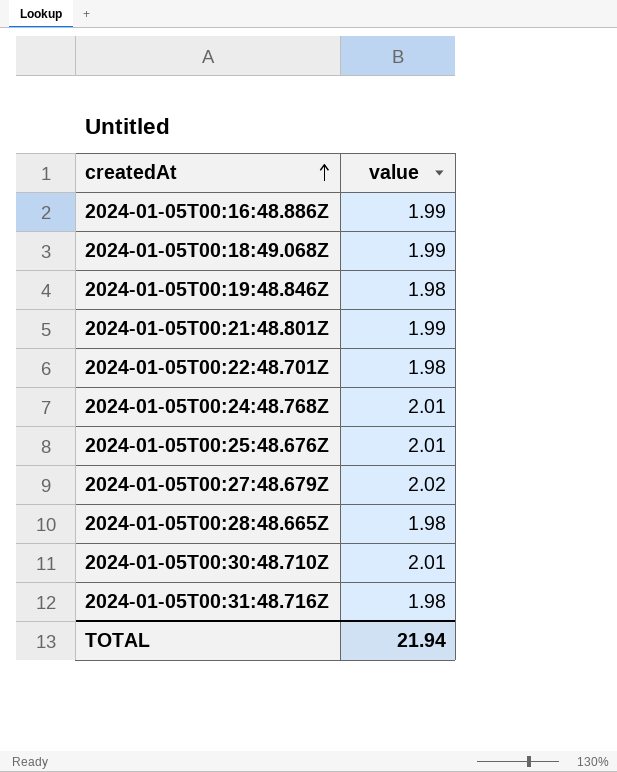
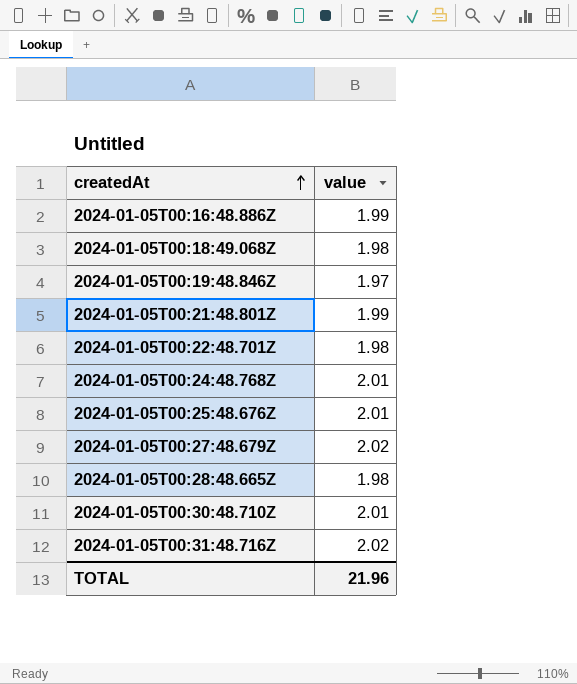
2024-01-05T00:18:49.068Z | value: 1.99 -> 1.98
2024-01-05T00:19:48.846Z | value: 1.98 -> 1.97
2024-01-05T00:31:48.716Z | value: 1.98 -> 2.02
TOTAL | value: 21.94 -> 21.96

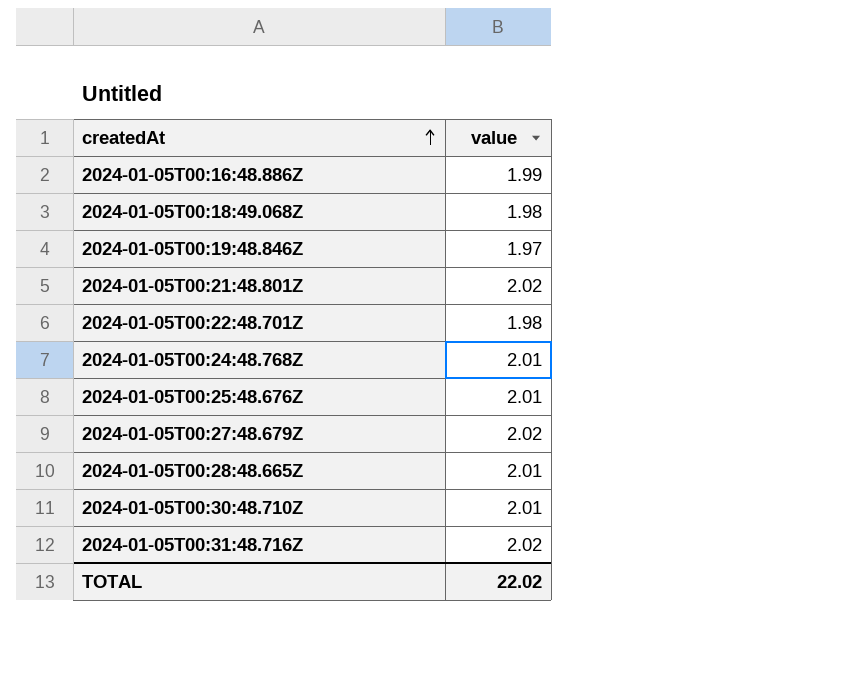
2024-01-05T00:21:48.801Z | value: 1.99 -> 2.02
2024-01-05T00:28:48.665Z | value: 1.98 -> 2.01
TOTAL | value: 21.96 -> 22.02

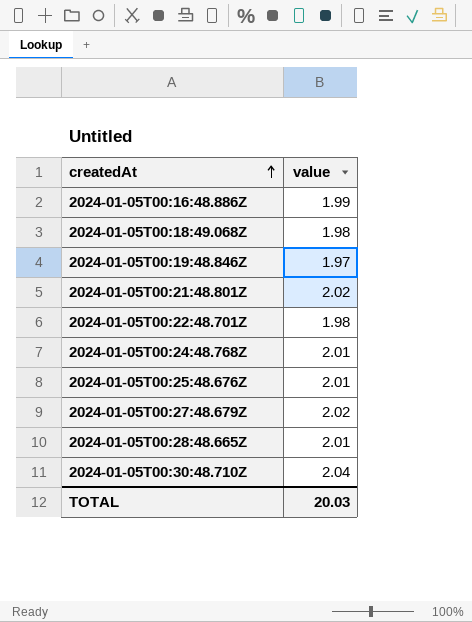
row 2024-01-05T00:31:48.716Z: 2.02 -> none
2024-01-05T00:30:48.710Z | value: 2.01 -> 2.04
TOTAL | value: 22.02 -> 20.03

